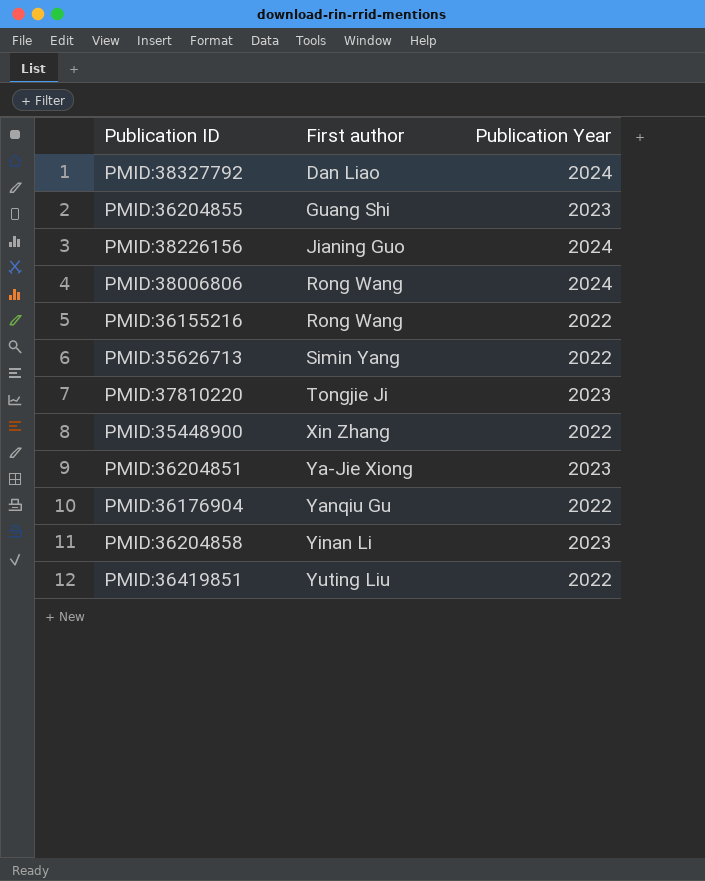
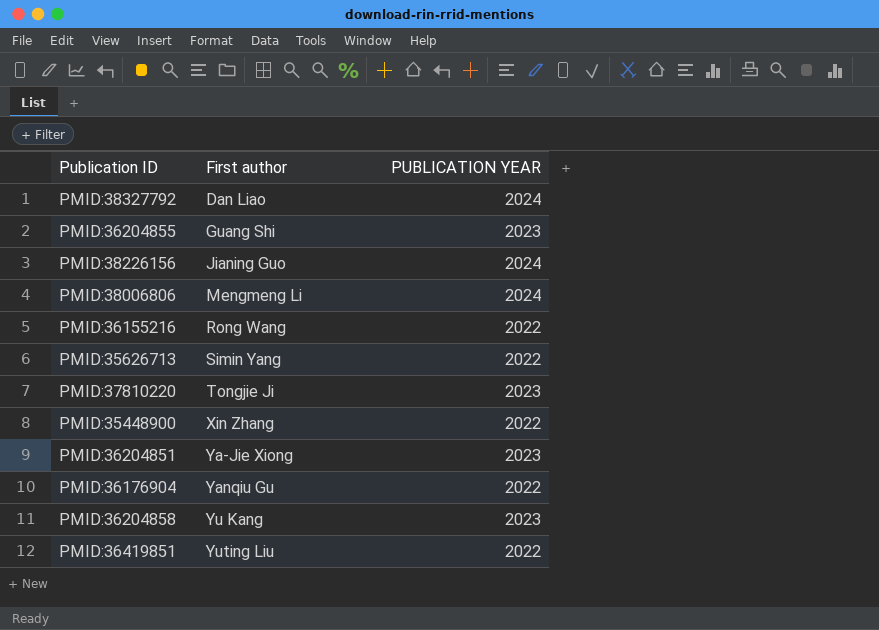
column name: Publication Year -> PUBLICATION YEAR
PMID:38006806 | First author: Rong Wang -> Mengmeng Li
PMID:36204858 | First author: Yinan Li -> Yu Kang

